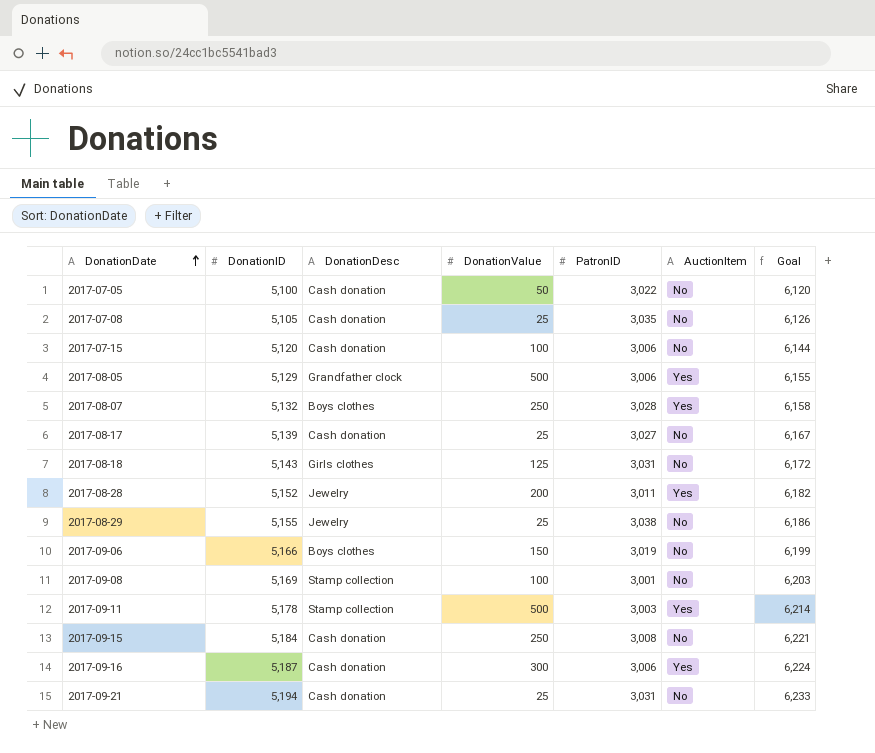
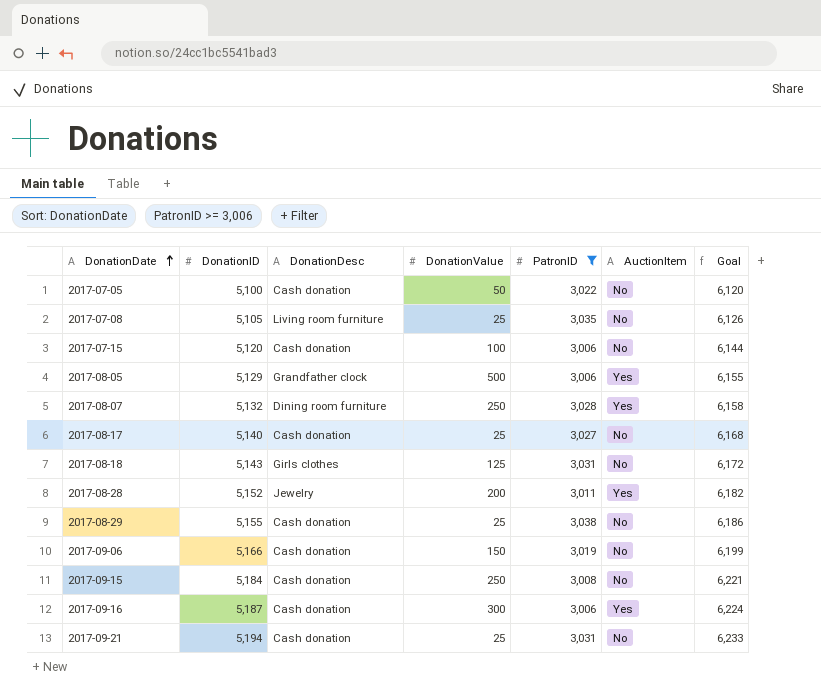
filter: none -> PatronID >= 3,006
2017-07-08 | DonationDesc: Cash donation -> Living room furniture
2017-08-07 | DonationDesc: Boys clothes -> Dining room furniture
2017-08-17 | DonationID: 5,139 -> 5,140
2017-08-17 | Goal: 6,167 -> 6,168
2017-08-29 | DonationDesc: Jewelry -> Cash donation
2017-09-06 | DonationDesc: Boys clothes -> Cash donation

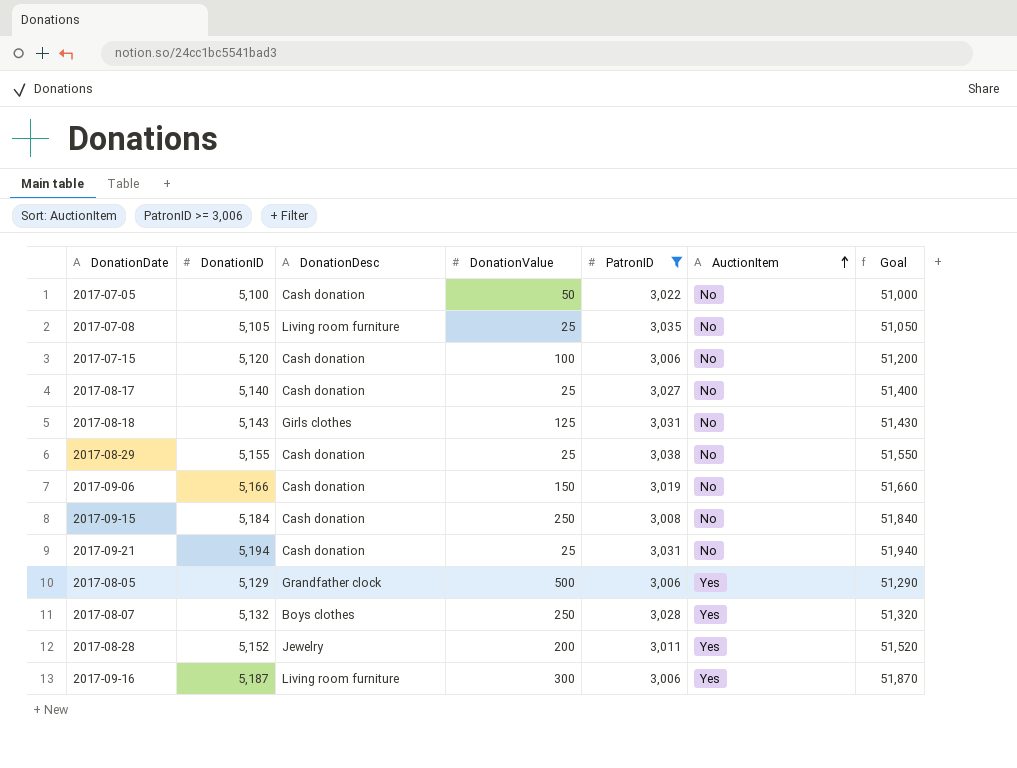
row order: DonationDate ascending -> AuctionItem ascending
column Goal | formula: [DonationID] * 1.2 -> [DonationID] * 10
2017-08-07 | DonationDesc: Dining room furniture -> Boys clothes
2017-09-16 | DonationDesc: Cash donation -> Living room furniture

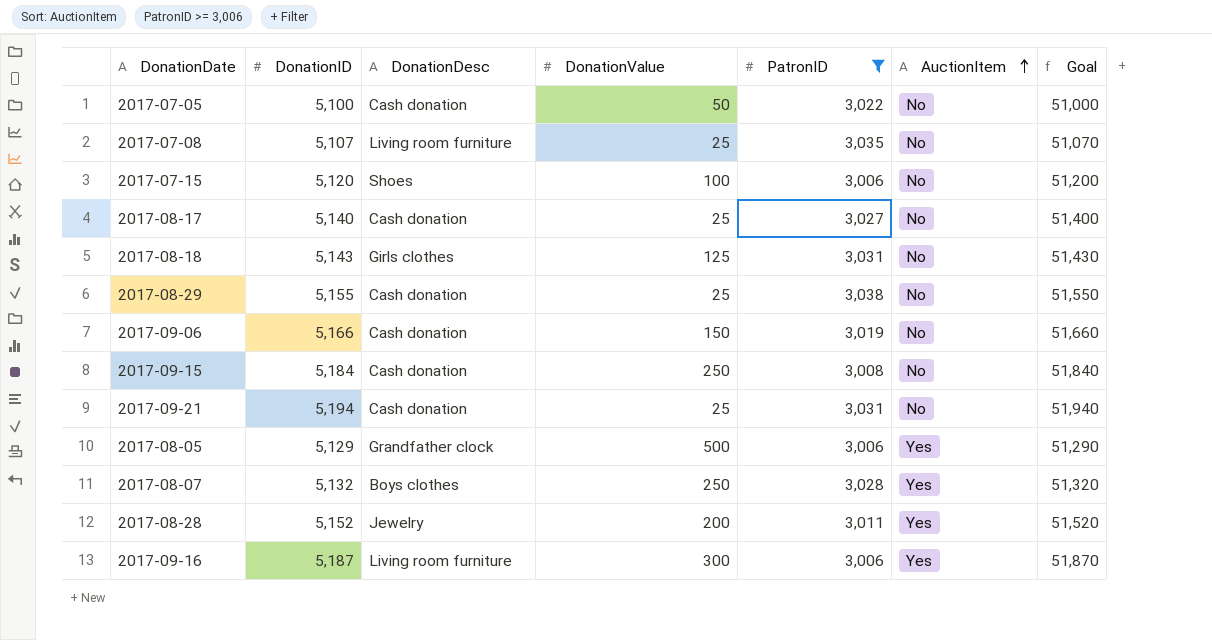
2017-07-08 | DonationID: 5,105 -> 5,107
2017-07-08 | Goal: 51,050 -> 51,070
2017-07-15 | DonationDesc: Cash donation -> Shoes

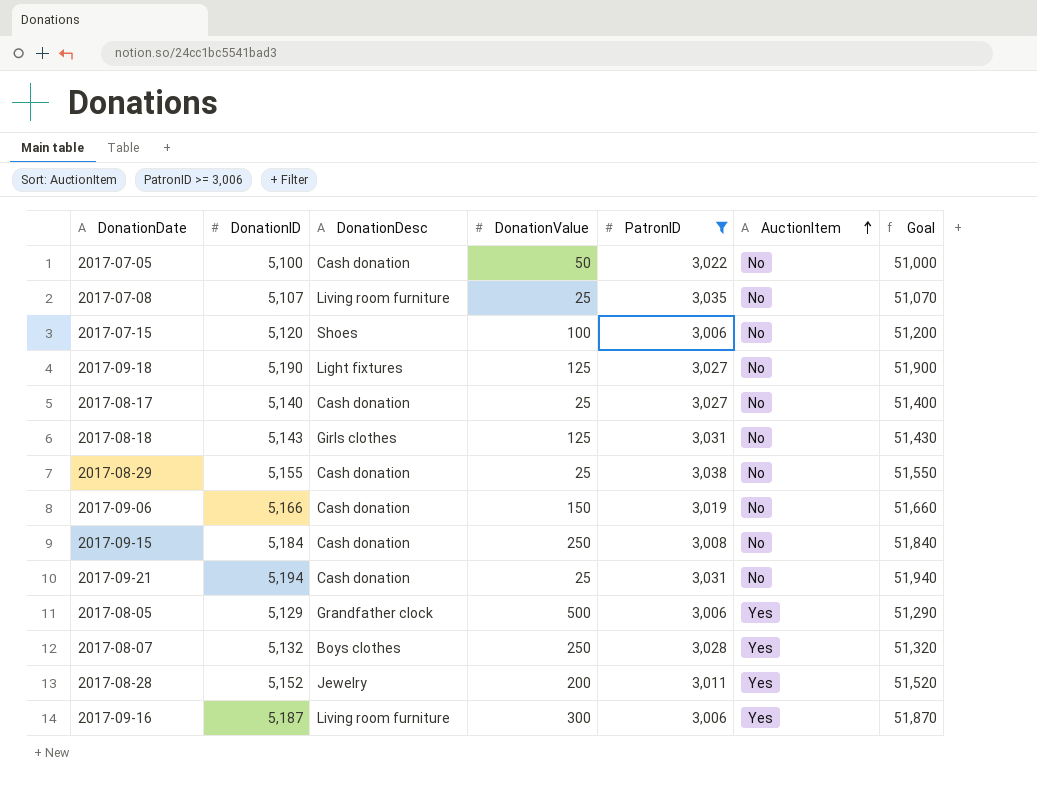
row 2017-09-18: none -> 5,190 | Light fixtures | 125 | 3,027 | No | 51,900

